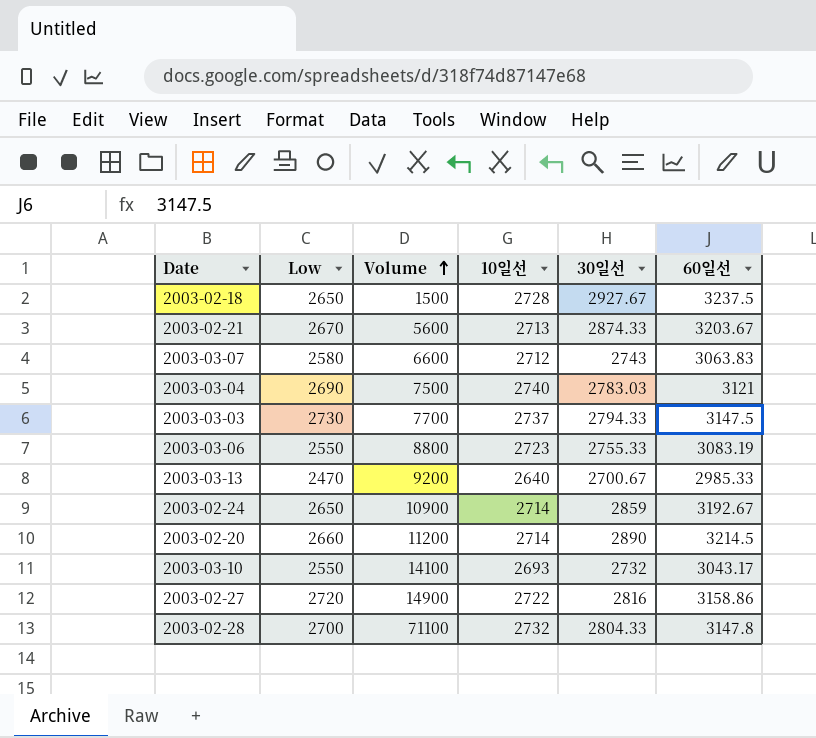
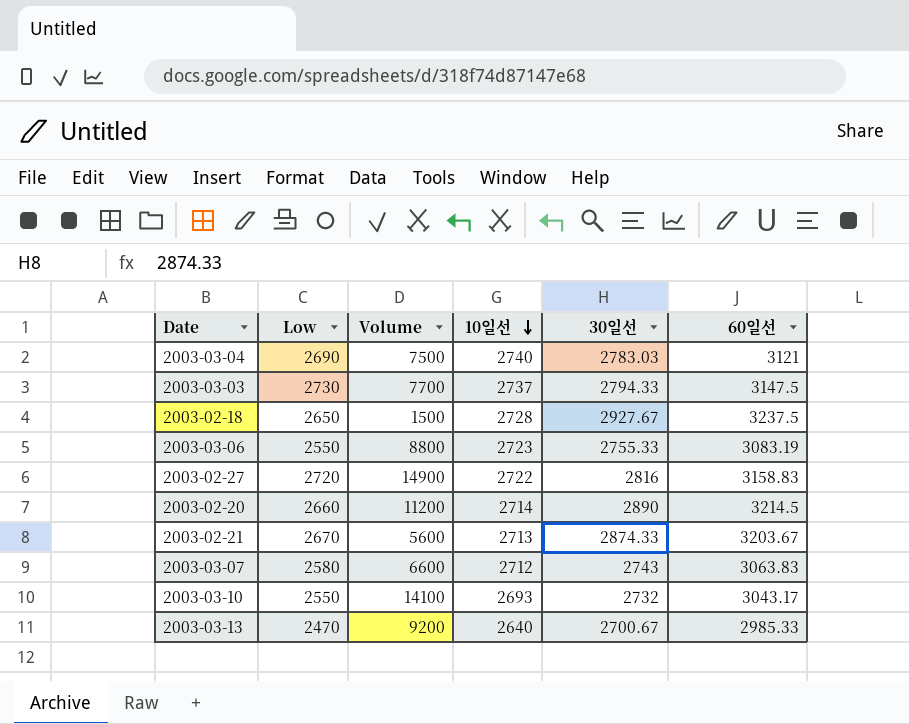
row order: Volume ascending -> 10일선 descending
row 2003-02-24: 2650 | 10900 | 2714 | 2859 | 3192.67 -> none
row 2003-02-28: 2700 | 71100 | 2732 | 2804.33 | 3147.8 -> none
2003-02-27 | 60일선: 3158.86 -> 3158.83

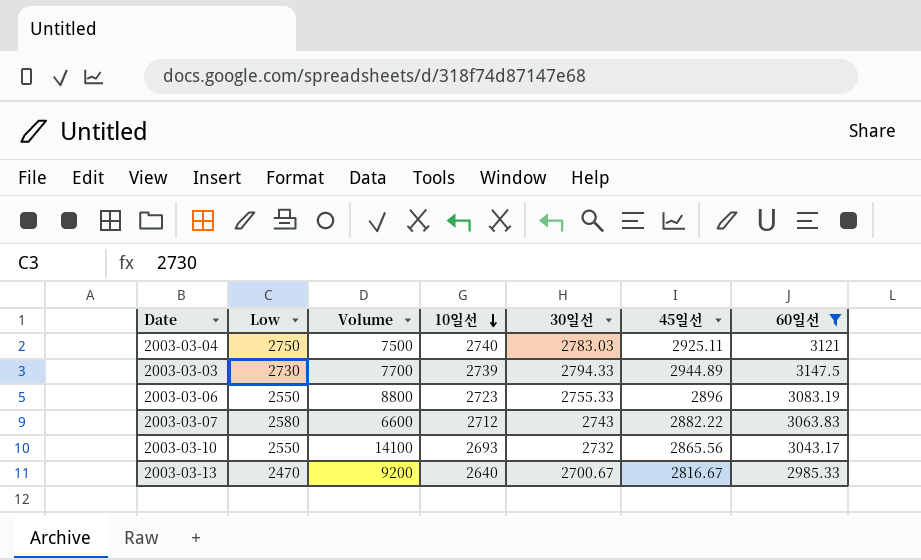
filter: none -> 60일선 <= 3147.5
column 45일선 | position: none -> 6
2003-03-04 | Low: 2690 -> 2750
2003-03-03 | 10일선: 2737 -> 2739

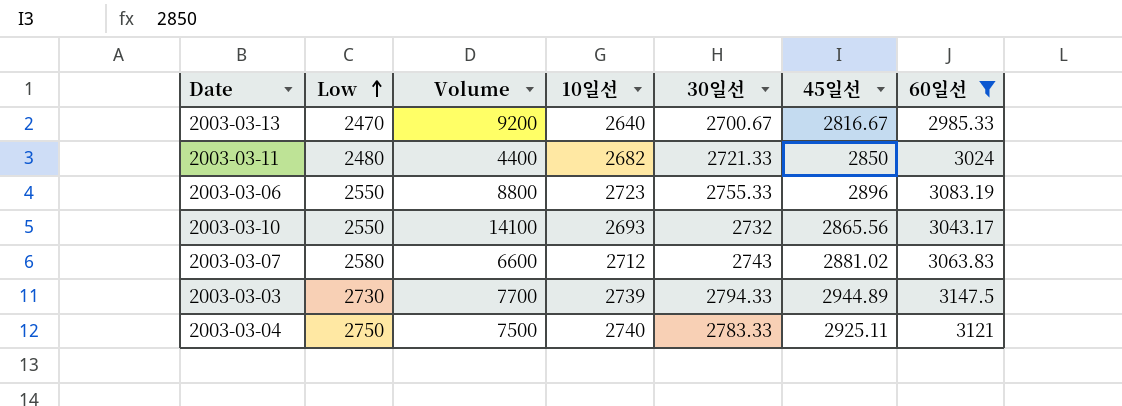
row order: 10일선 descending -> Low ascending
row 2003-03-11: none -> 2480 | 4400 | 2682 | 2721.33 | 2850 | 3024
2003-03-07 | 45일선: 2882.22 -> 2881.02
2003-03-04 | 30일선: 2783.03 -> 2783.33

